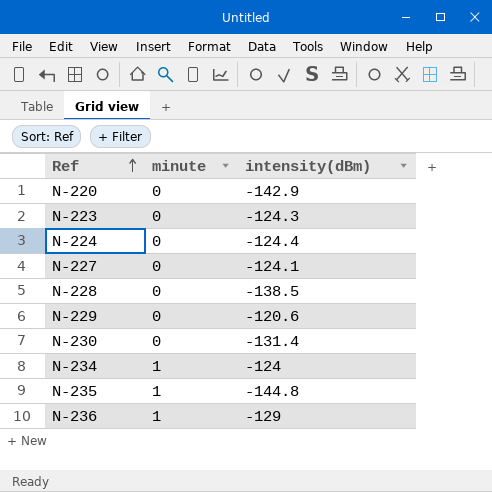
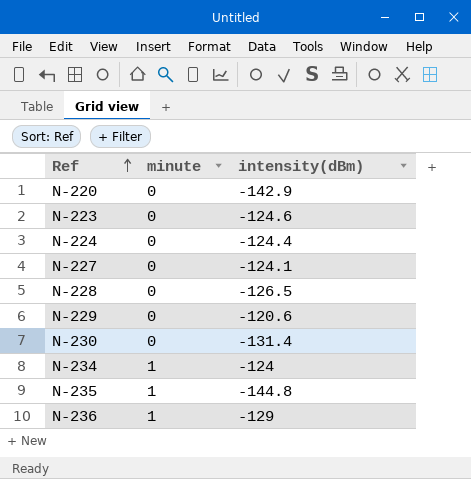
N-223 | intensity(dBm): -124.3 -> -124.6
N-228 | intensity(dBm): -138.5 -> -126.5

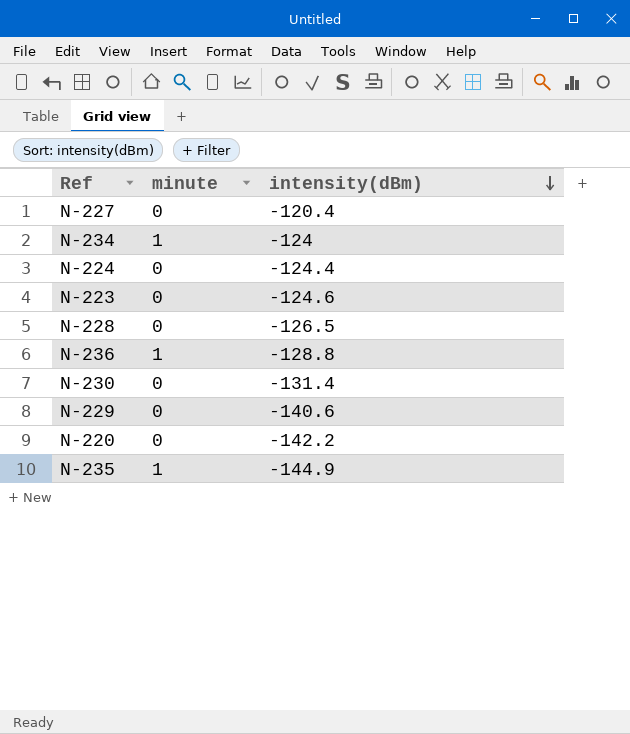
row order: Ref ascending -> intensity(dBm) descending
N-227 | intensity(dBm): -124.1 -> -120.4
N-236 | intensity(dBm): -129 -> -128.8
N-229 | intensity(dBm): -120.6 -> -140.6
N-220 | intensity(dBm): -142.9 -> -142.2
N-235 | intensity(dBm): -144.8 -> -144.9

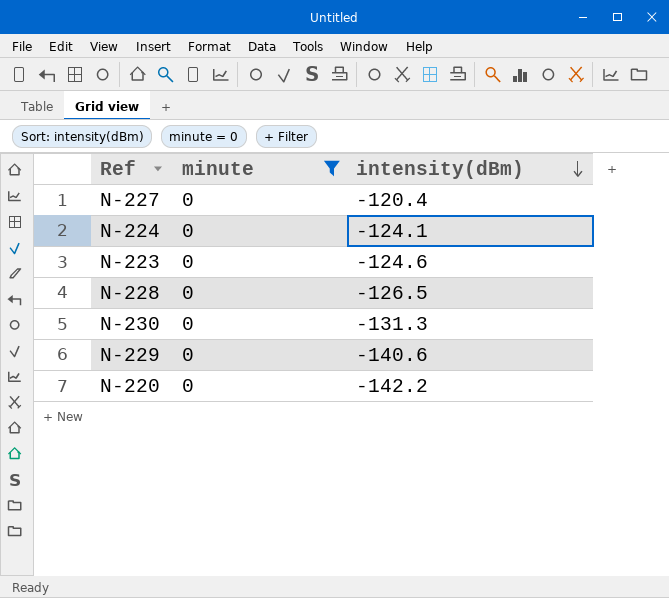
filter: none -> minute = 0
N-224 | intensity(dBm): -124.4 -> -124.1
N-230 | intensity(dBm): -131.4 -> -131.3

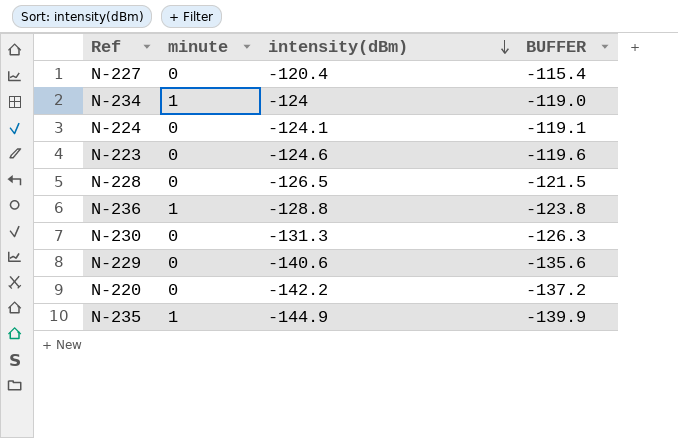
filter: minute = 0 -> none
column BUFFER | formula: none -> [intensity(dBm)] + 5

